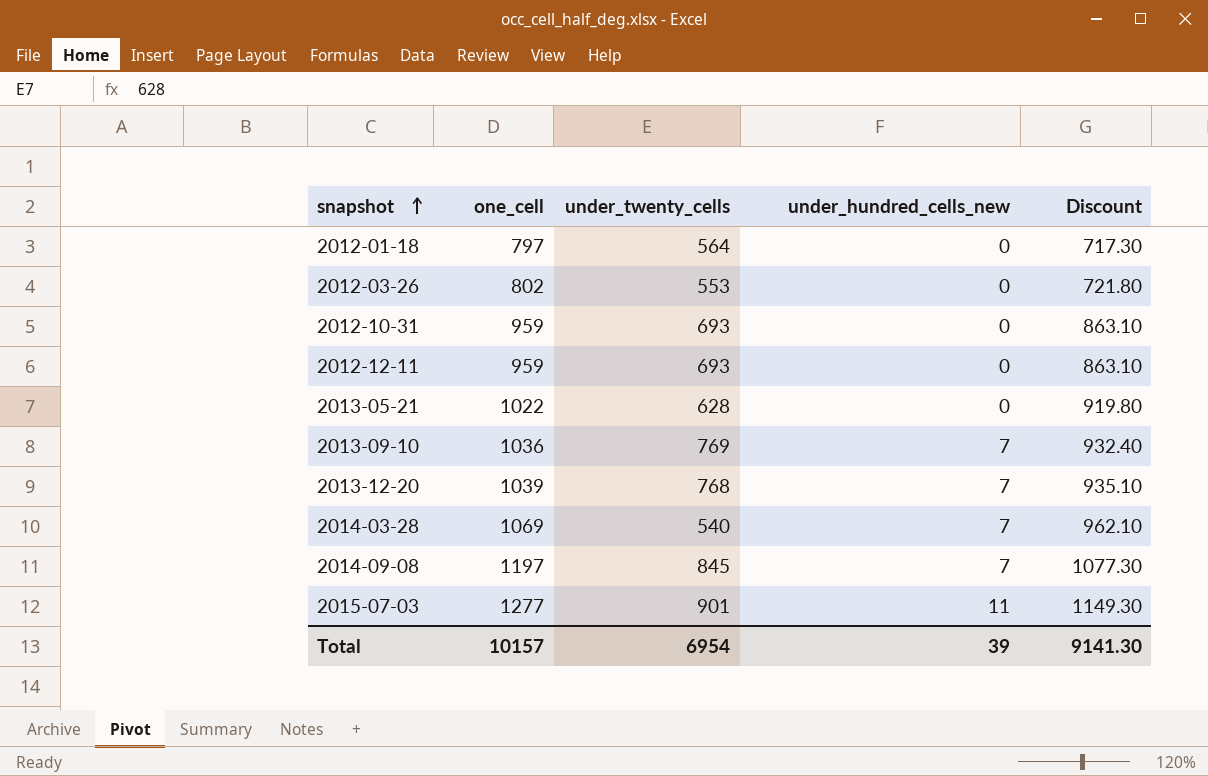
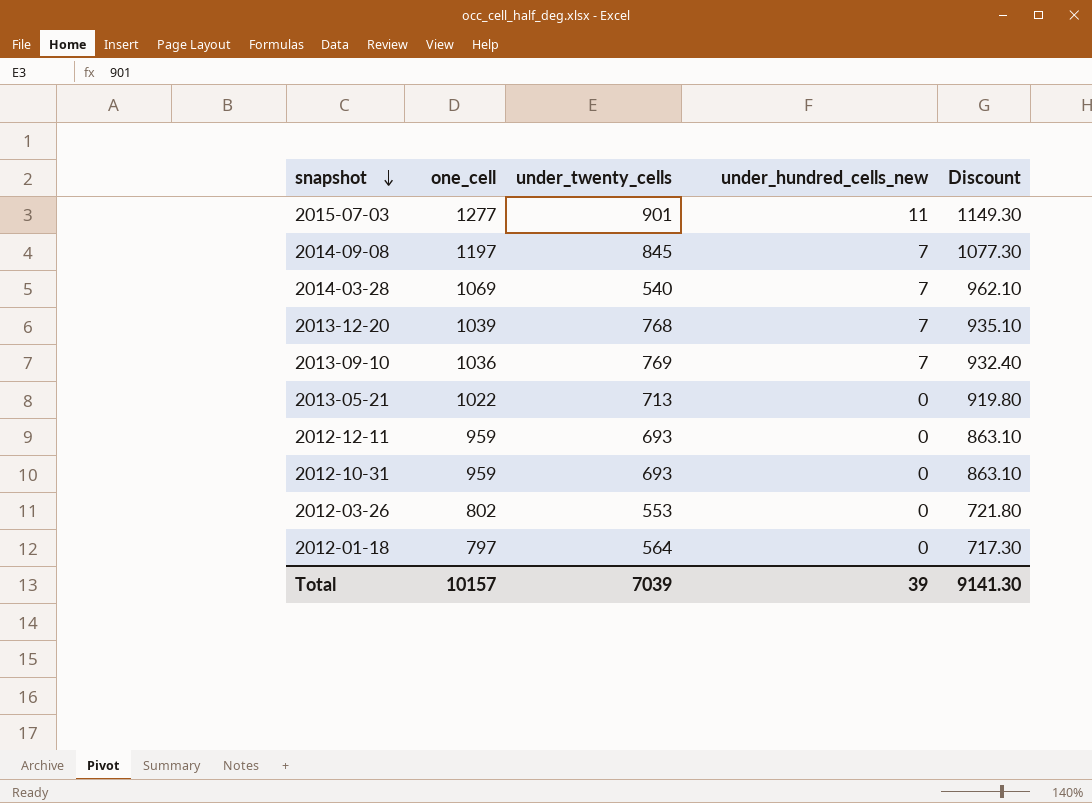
row order: snapshot ascending -> snapshot descending
2013-05-21 | under_twenty_cells: 628 -> 713
Total | under_twenty_cells: 6954 -> 7039

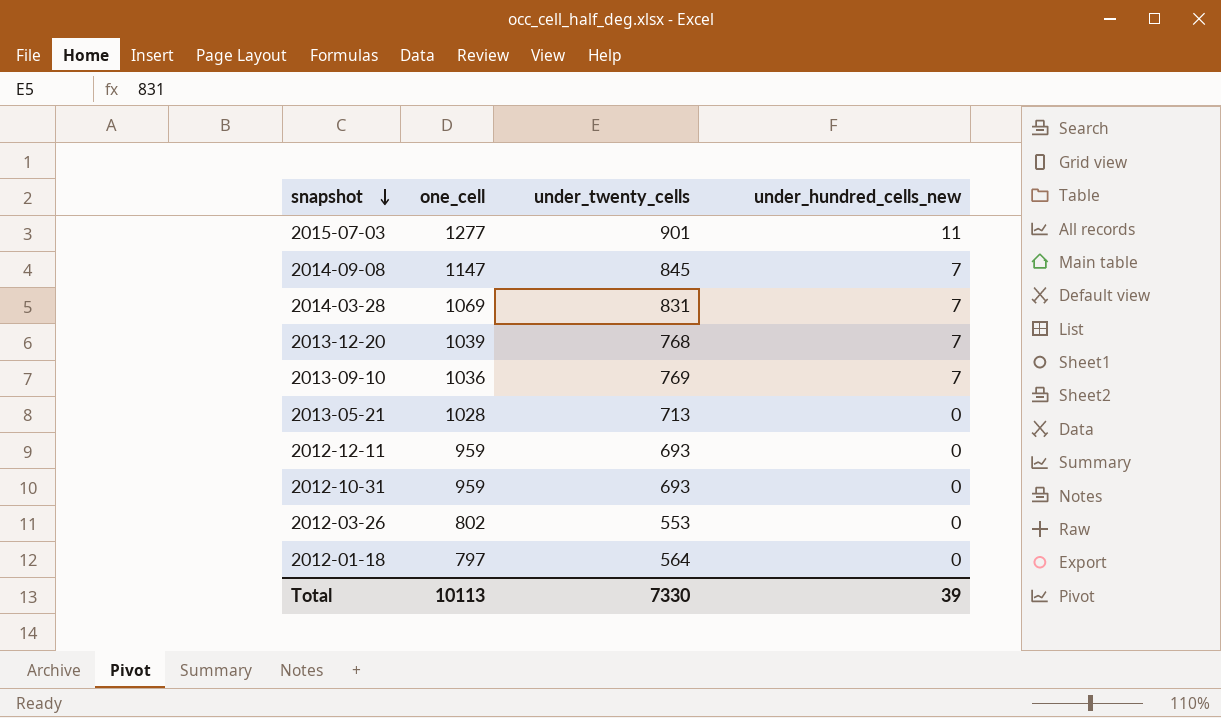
column Discount | formula: [one_cell] * 0.9 -> none
2014-09-08 | one_cell: 1197 -> 1147
2014-03-28 | under_twenty_cells: 540 -> 831
2013-05-21 | one_cell: 1022 -> 1028
Total | one_cell: 10157 -> 10113
Total | under_twenty_cells: 7039 -> 7330

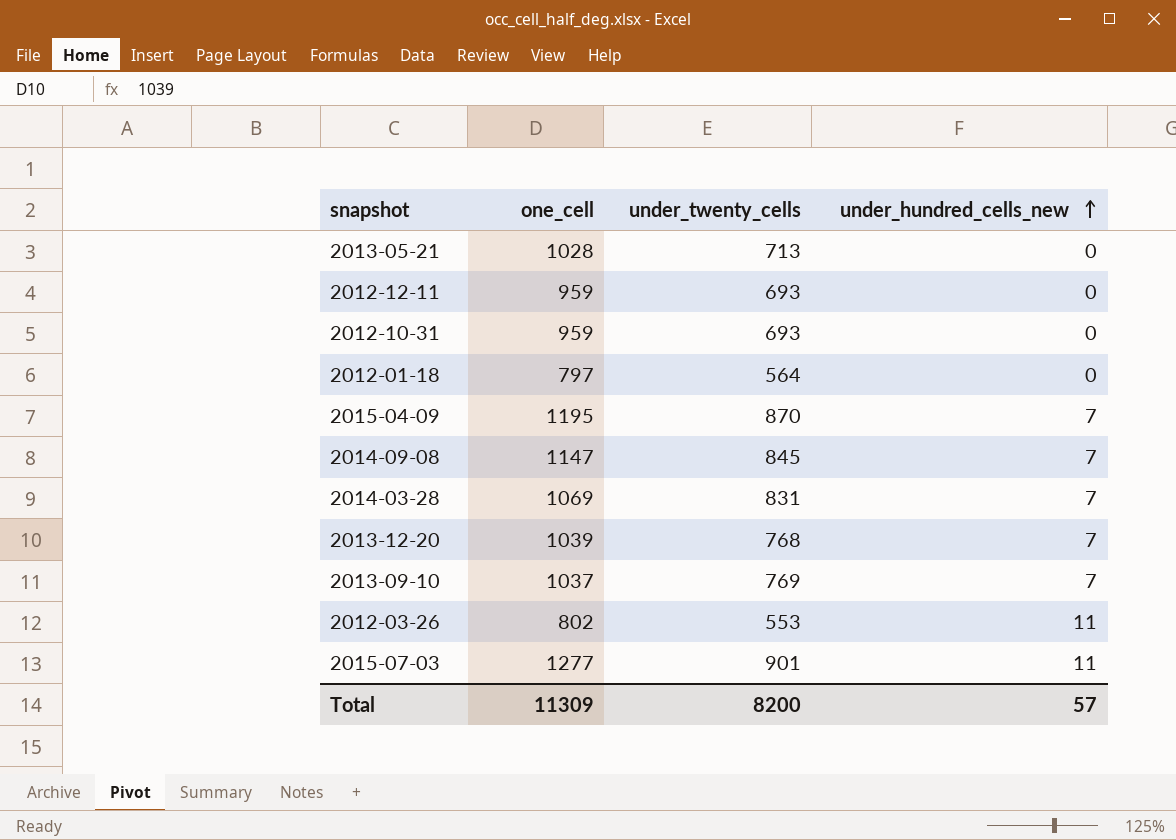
row order: snapshot descending -> under_hundred_cells_new ascending
row 2015-04-09: none -> 1195 | 870 | 7
2013-09-10 | one_cell: 1036 -> 1037
2012-03-26 | under_hundred_cells_new: 0 -> 11
Total | one_cell: 10113 -> 11309
Total | under_twenty_cells: 7330 -> 8200
Total | under_hundred_cells_new: 39 -> 57

